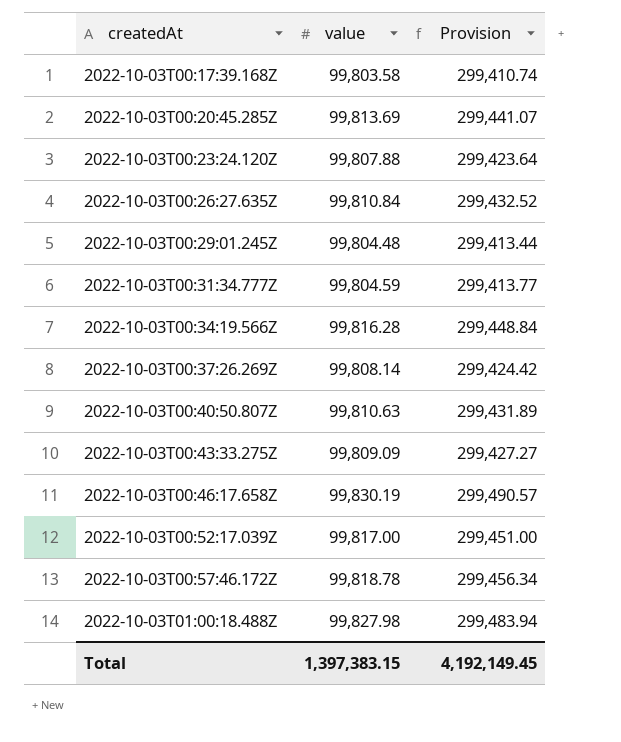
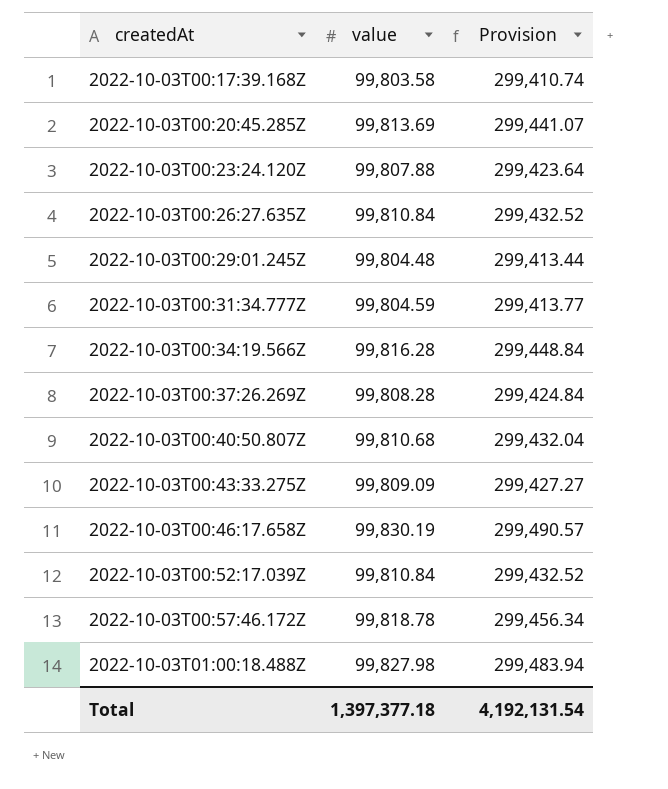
2022-10-03T00:37:26.269Z | value: 99,808.14 -> 99,808.28
2022-10-03T00:37:26.269Z | Provision: 299,424.42 -> 299,424.84
2022-10-03T00:40:50.807Z | value: 99,810.63 -> 99,810.68
2022-10-03T00:40:50.807Z | Provision: 299,431.89 -> 299,432.04
2022-10-03T00:52:17.039Z | value: 99,817.00 -> 99,810.84
2022-10-03T00:52:17.039Z | Provision: 299,451.00 -> 299,432.52
Total | value: 1,397,383.15 -> 1,397,377.18
Total | Provision: 4,192,149.45 -> 4,192,131.54

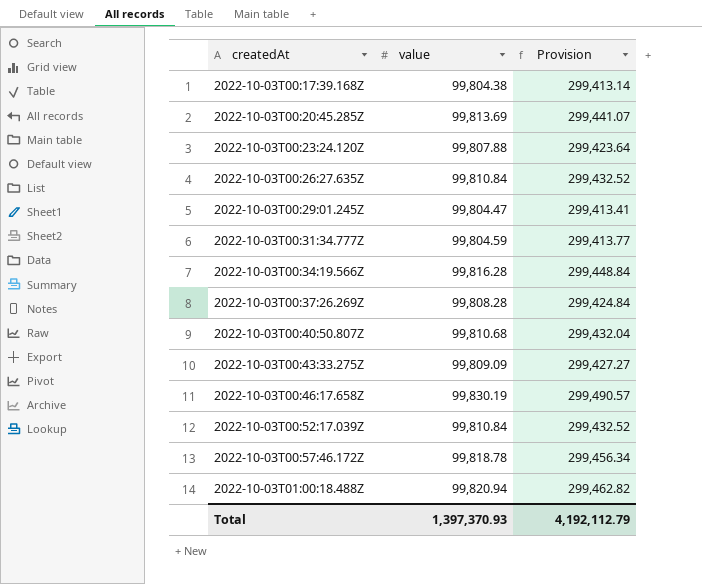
2022-10-03T00:17:39.168Z | value: 99,803.58 -> 99,804.38
2022-10-03T00:17:39.168Z | Provision: 299,410.74 -> 299,413.14
2022-10-03T00:29:01.245Z | value: 99,804.48 -> 99,804.47
2022-10-03T00:29:01.245Z | Provision: 299,413.44 -> 299,413.41
2022-10-03T01:00:18.488Z | value: 99,827.98 -> 99,820.94
2022-10-03T01:00:18.488Z | Provision: 299,483.94 -> 299,462.82
Total | value: 1,397,377.18 -> 1,397,370.93
Total | Provision: 4,192,131.54 -> 4,192,112.79

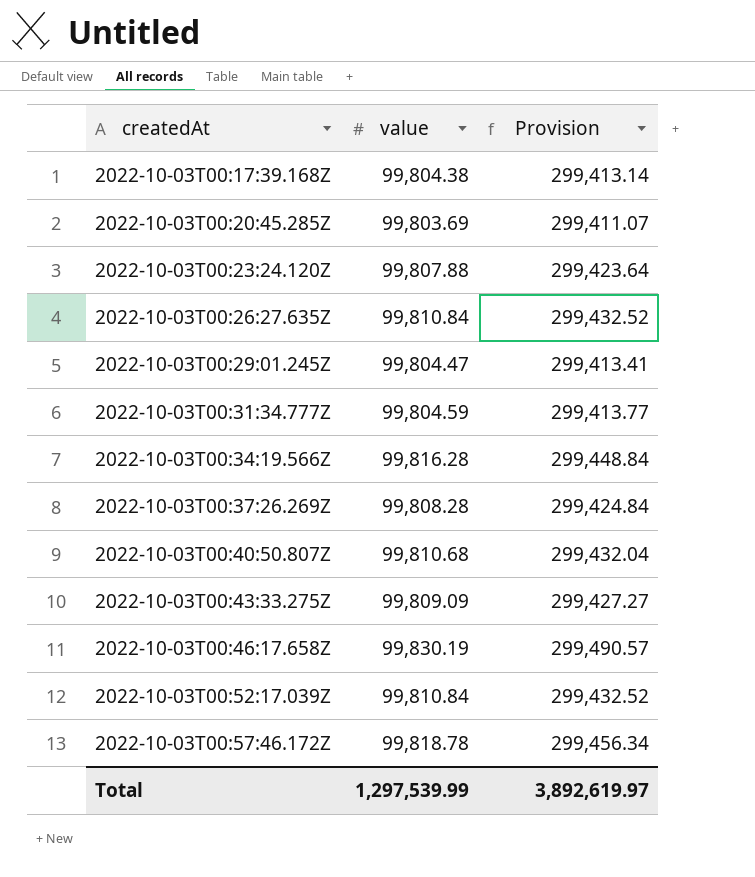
row 2022-10-03T01:00:18.488Z: 99,820.94 | 299,462.82 -> none
2022-10-03T00:20:45.285Z | value: 99,813.69 -> 99,803.69
2022-10-03T00:20:45.285Z | Provision: 299,441.07 -> 299,411.07
Total | value: 1,397,370.93 -> 1,297,539.99
Total | Provision: 4,192,112.79 -> 3,892,619.97

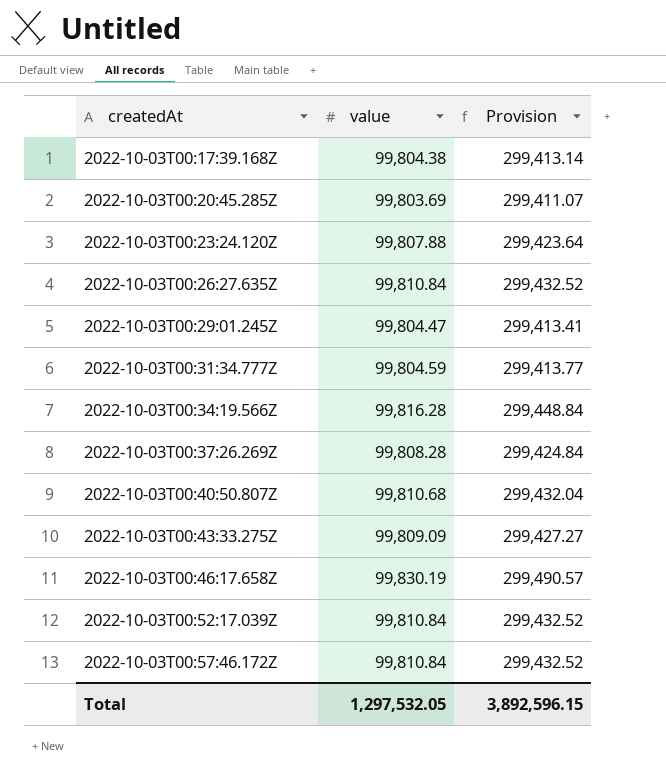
2022-10-03T00:57:46.172Z | value: 99,818.78 -> 99,810.84
2022-10-03T00:57:46.172Z | Provision: 299,456.34 -> 299,432.52
Total | value: 1,297,539.99 -> 1,297,532.05
Total | Provision: 3,892,619.97 -> 3,892,596.15

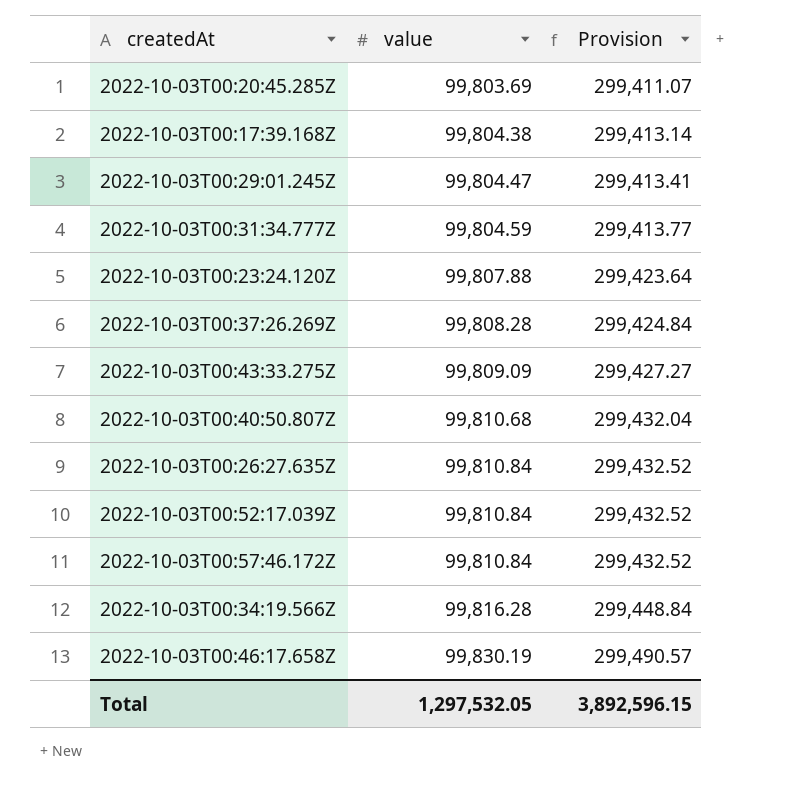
row order: createdAt ascending -> value ascending

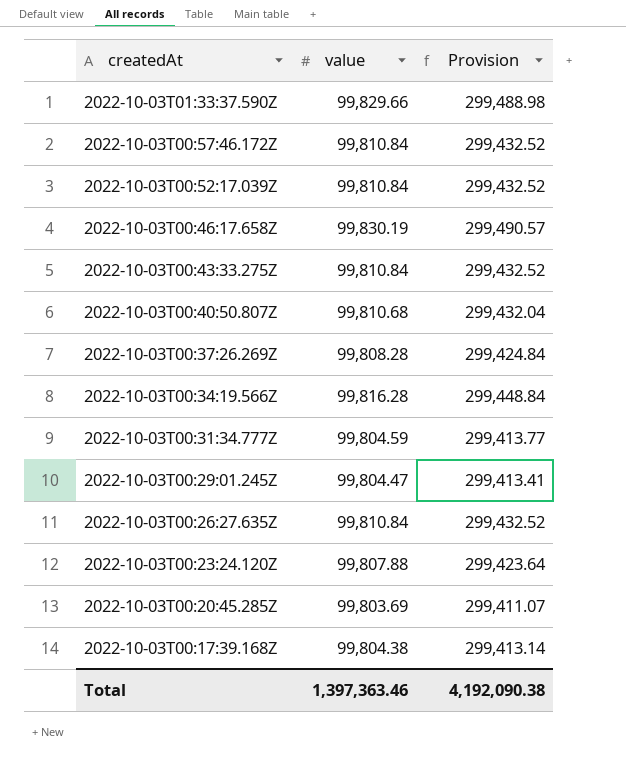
row order: value ascending -> createdAt descending
row 2022-10-03T01:33:37.590Z: none -> 99,829.66 | 299,488.98
2022-10-03T00:43:33.275Z | value: 99,809.09 -> 99,810.84
2022-10-03T00:43:33.275Z | Provision: 299,427.27 -> 299,432.52
Total | value: 1,297,532.05 -> 1,397,363.46
Total | Provision: 3,892,596.15 -> 4,192,090.38

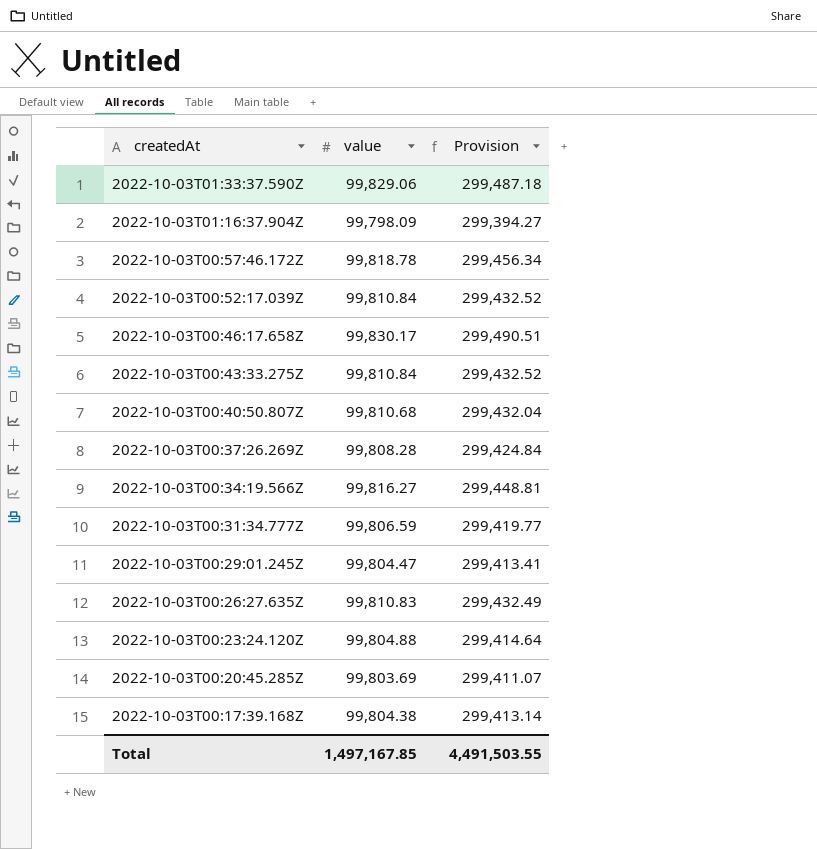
2022-10-03T01:33:37.590Z | value: 99,829.66 -> 99,829.06
2022-10-03T01:33:37.590Z | Provision: 299,488.98 -> 299,487.18
row 2022-10-03T01:16:37.904Z: none -> 99,798.09 | 299,394.27
2022-10-03T00:57:46.172Z | value: 99,810.84 -> 99,818.78
2022-10-03T00:57:46.172Z | Provision: 299,432.52 -> 299,456.34
2022-10-03T00:46:17.658Z | value: 99,830.19 -> 99,830.17
2022-10-03T00:46:17.658Z | Provision: 299,490.57 -> 299,490.51
2022-10-03T00:34:19.566Z | value: 99,816.28 -> 99,816.27
2022-10-03T00:34:19.566Z | Provision: 299,448.84 -> 299,448.81
2022-10-03T00:31:34.777Z | value: 99,804.59 -> 99,806.59
2022-10-03T00:31:34.777Z | Provision: 299,413.77 -> 299,419.77
2022-10-03T00:26:27.635Z | value: 99,810.84 -> 99,810.83
2022-10-03T00:26:27.635Z | Provision: 299,432.52 -> 299,432.49
2022-10-03T00:23:24.120Z | value: 99,807.88 -> 99,804.88
2022-10-03T00:23:24.120Z | Provision: 299,423.64 -> 299,414.64
Total | value: 1,397,363.46 -> 1,497,167.85
Total | Provision: 4,192,090.38 -> 4,491,503.55

